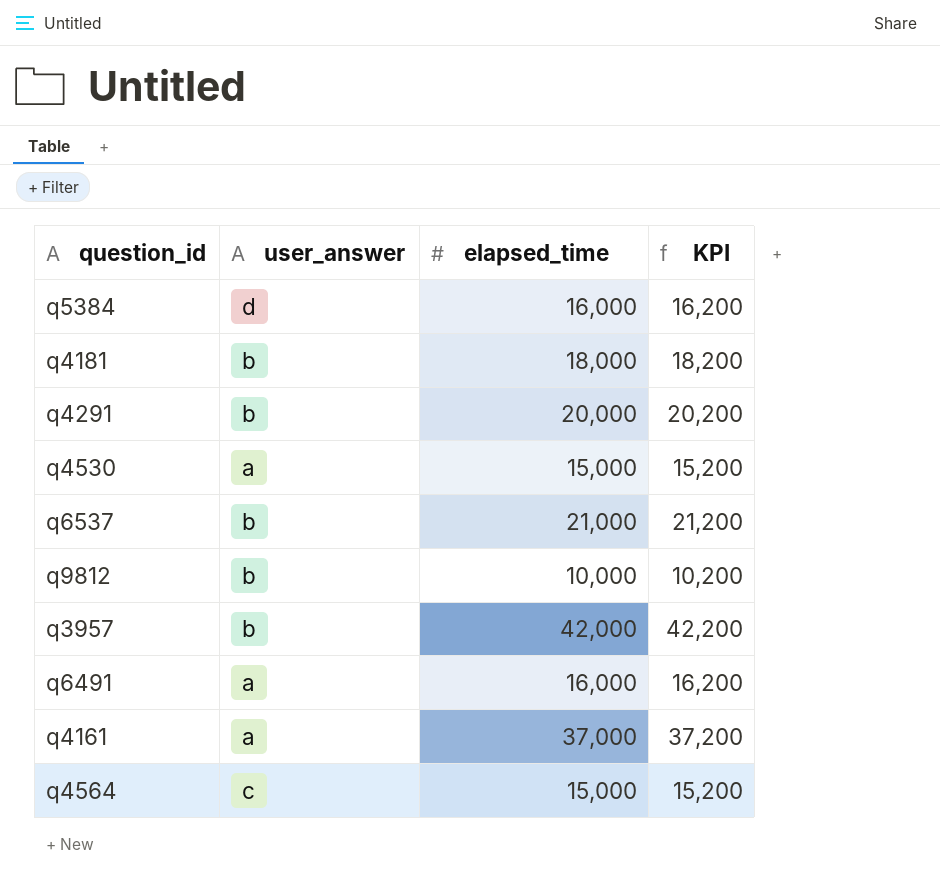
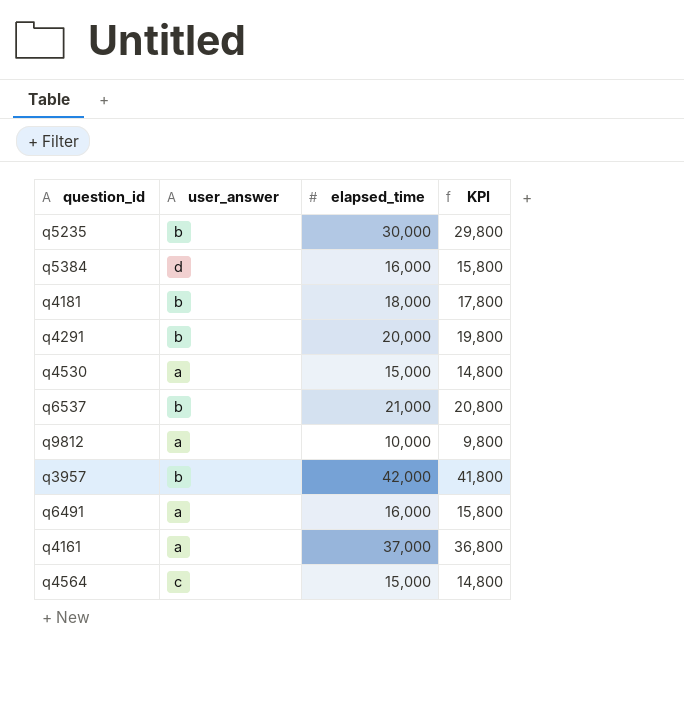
column KPI | formula: [elapsed_time] + 200 -> [elapsed_time] - 200
row q5235: none -> b | 30,000 | 29,800
q9812 | user_answer: b -> a

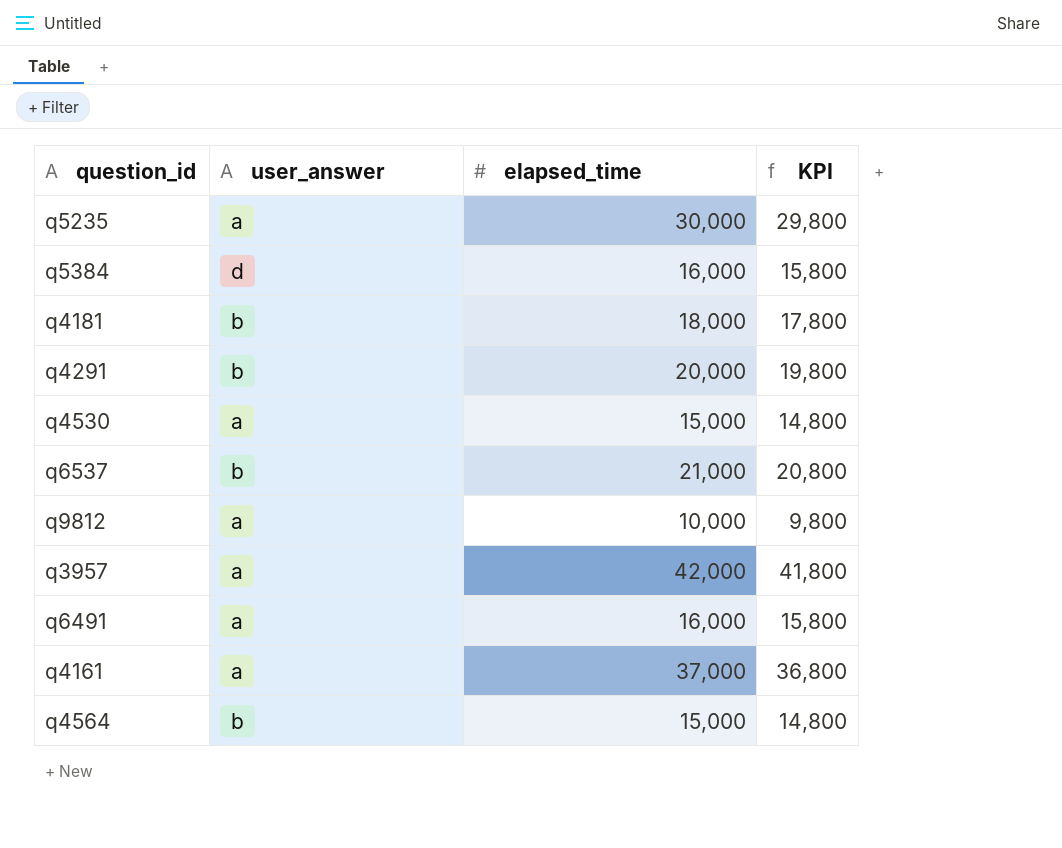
q5235 | user_answer: b -> a
q3957 | user_answer: b -> a
q4564 | user_answer: c -> b

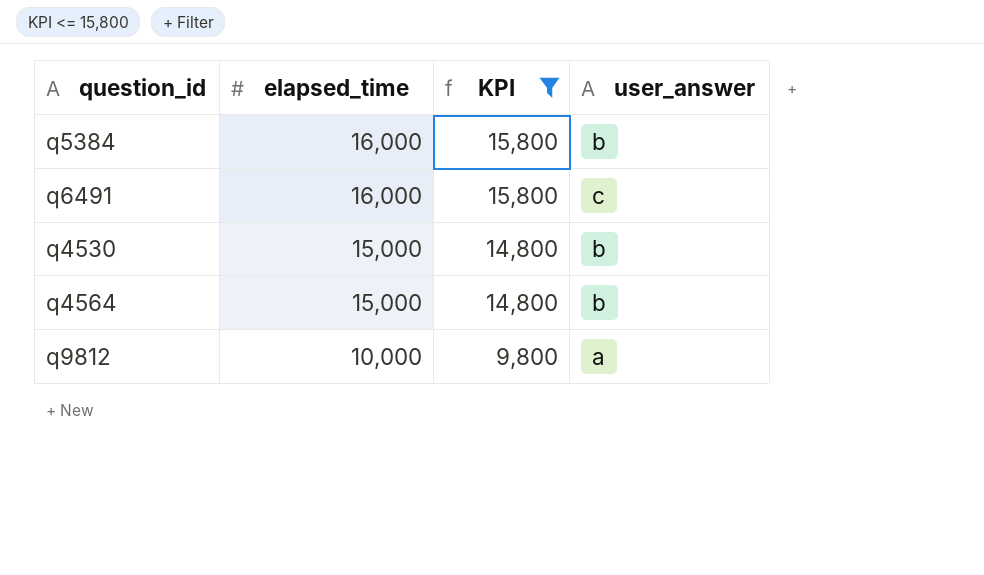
filter: none -> KPI <= 15,800
row order: none -> elapsed_time descending
column user_answer | position: 2 -> 4
q5384 | user_answer: d -> b
q6491 | user_answer: a -> c
q4530 | user_answer: a -> b

